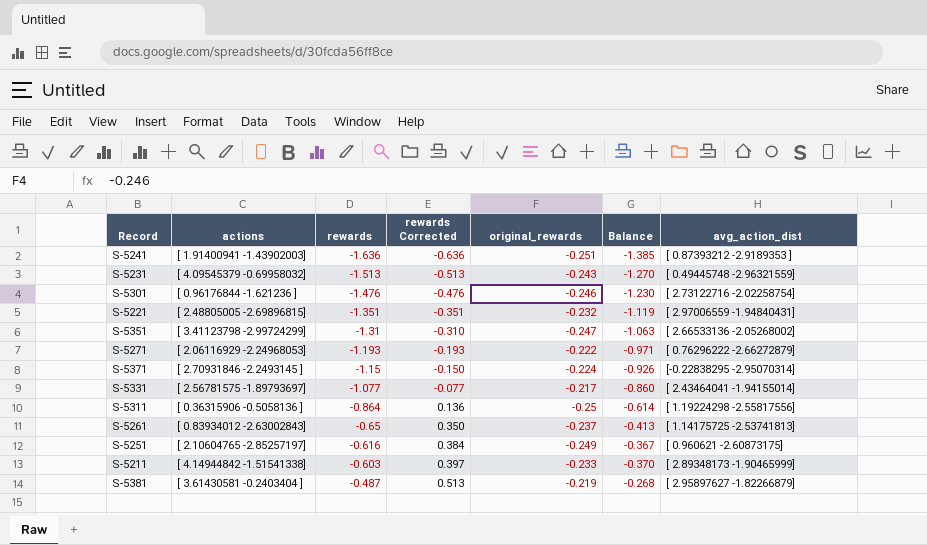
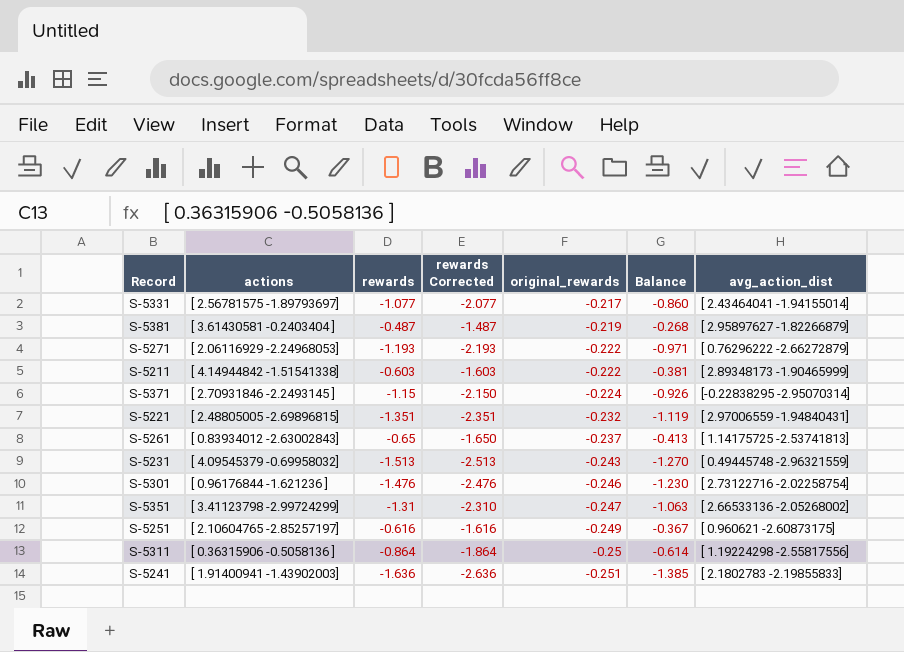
row order: rewards ascending -> original_rewards descending
column rewards Corrected | formula: [rewards] + 1 -> [rewards] - 1
S-5211 | original_rewards: -0.233 -> -0.222
S-5211 | Balance: -0.370 -> -0.381
S-5241 | avg_action_dist: [ 0.87393212 -2.9189353 ] -> [ 2.1802783 -2.19855833]

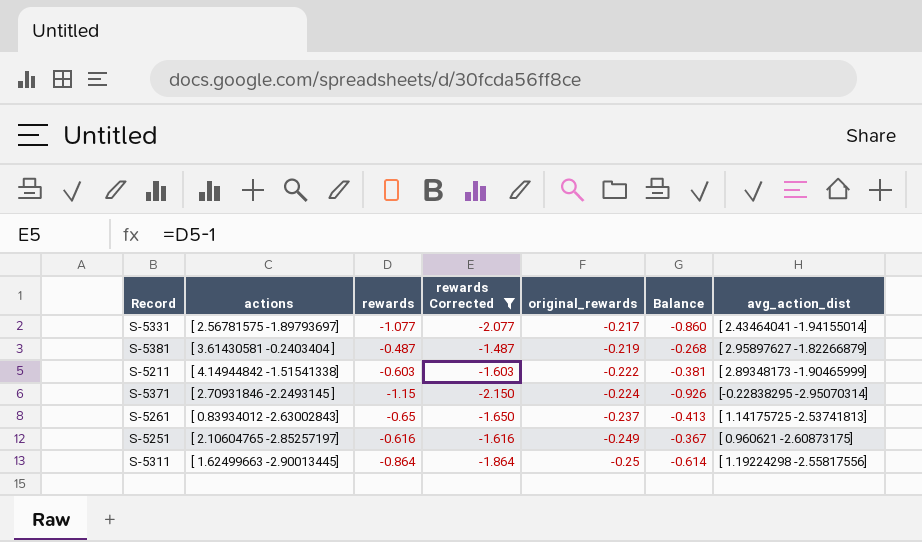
filter: none -> rewards Corrected >= -2.150
S-5311 | actions: [ 0.36315906 -0.5058136 ] -> [ 1.62499663 -2.90013445]

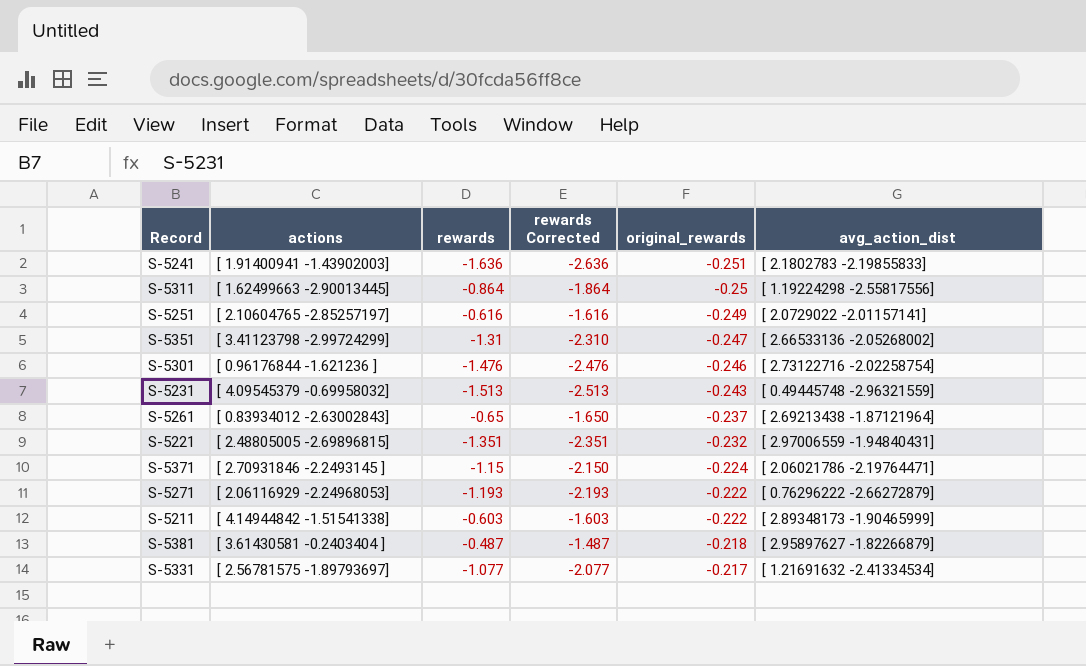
filter: rewards Corrected >= -2.150 -> none
row order: original_rewards descending -> original_rewards ascending
column Balance | formula: [rewards] - [original_rewards] -> none
S-5251 | avg_action_dist: [ 0.960621 -2.60873175] -> [ 2.0729022 -2.01157141]
S-5261 | avg_action_dist: [ 1.14175725 -2.53741813] -> [ 2.69213438 -1.87121964]
S-5371 | avg_action_dist: [-0.22838295 -2.95070314] -> [ 2.06021786 -2.19764471]
S-5381 | original_rewards: -0.219 -> -0.218
S-5331 | avg_action_dist: [ 2.43464041 -1.94155014] -> [ 1.21691632 -2.41334534]

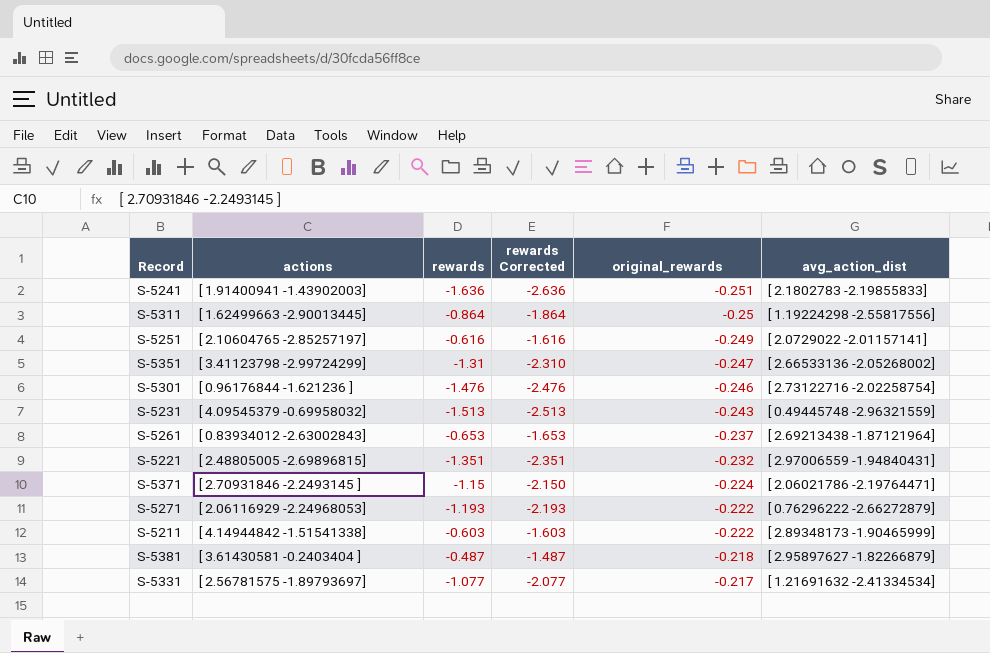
S-5261 | rewards: -0.65 -> -0.653
S-5261 | rewards Corrected: -1.650 -> -1.653

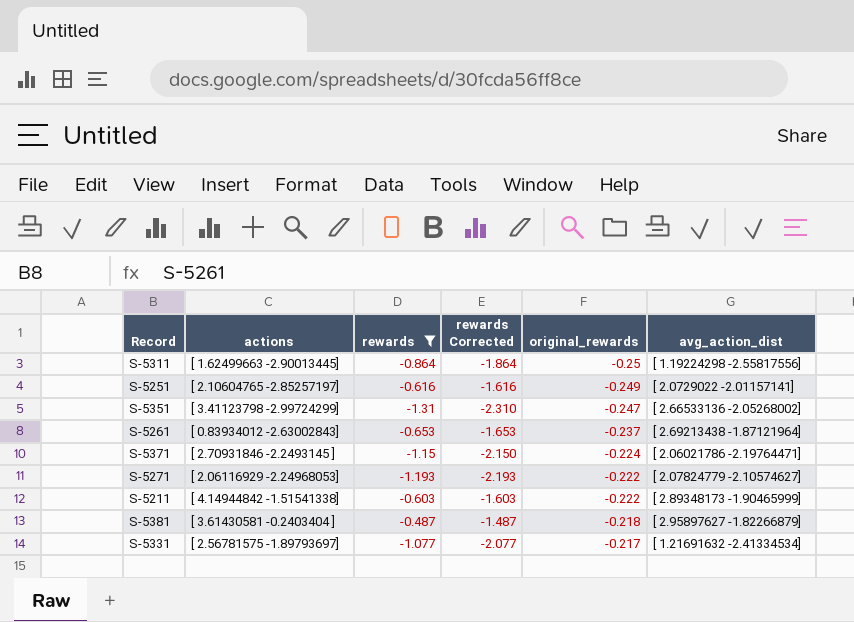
filter: none -> rewards >= -1.31
S-5271 | avg_action_dist: [ 0.76296222 -2.66272879] -> [ 2.07824779 -2.10574627]

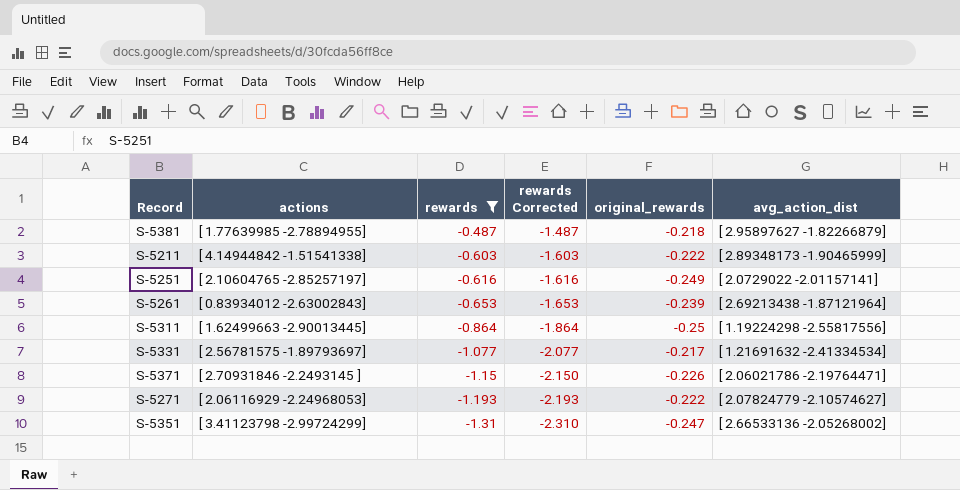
row order: original_rewards ascending -> rewards descending
S-5381 | actions: [ 3.61430581 -0.2403404 ] -> [ 1.77639985 -2.78894955]
S-5261 | original_rewards: -0.237 -> -0.239
S-5371 | original_rewards: -0.224 -> -0.226

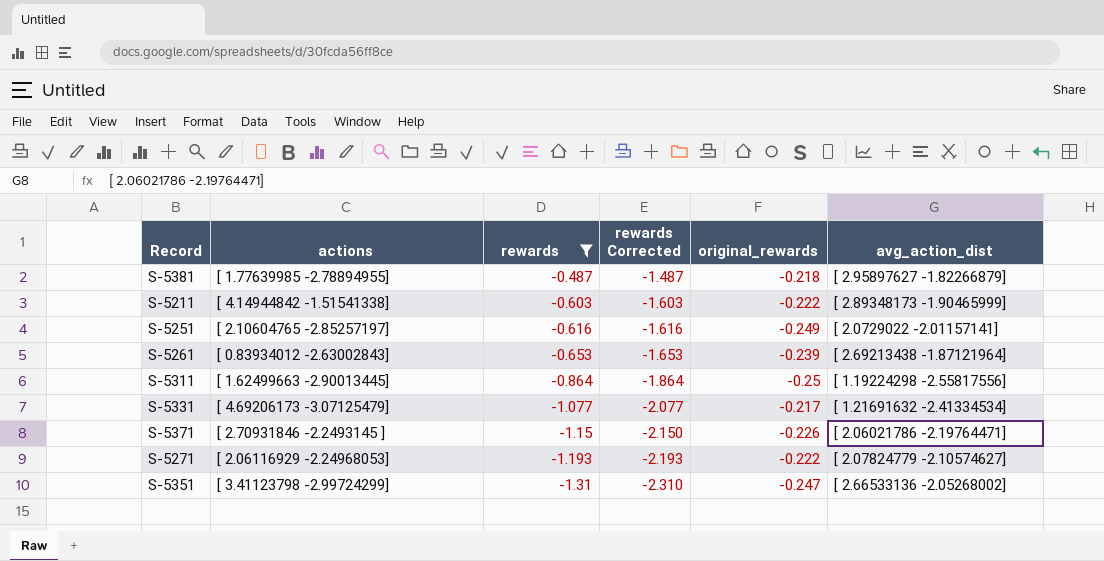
S-5331 | actions: [ 2.56781575 -1.89793697] -> [ 4.69206173 -3.07125479]

